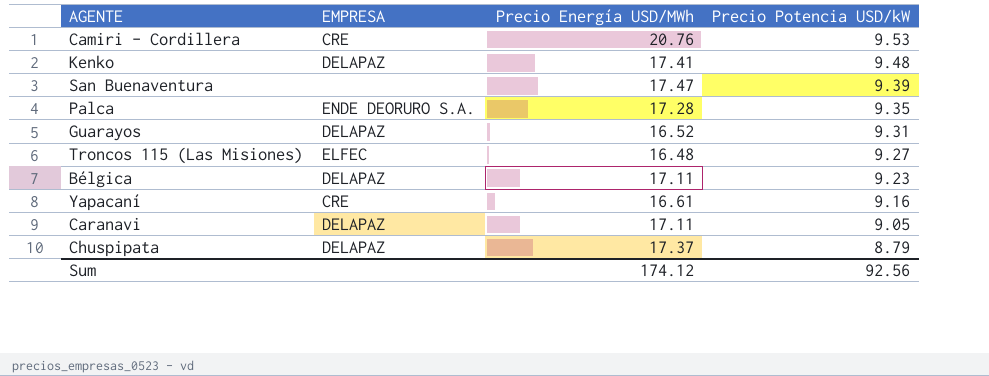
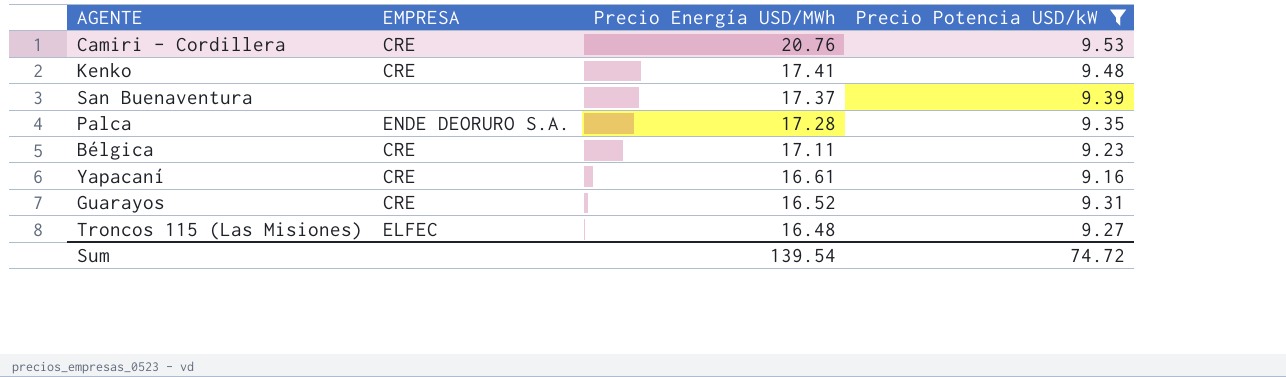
filter: none -> Precio Potencia USD/kW >= 9.16
row order: Precio Potencia USD/kW descending -> Precio Energía USD/MWh descending
Kenko | EMPRESA: DELAPAZ -> CRE
San Buenaventura | Precio Energía USD/MWh: 17.47 -> 17.37
Bélgica | EMPRESA: DELAPAZ -> CRE
Guarayos | EMPRESA: DELAPAZ -> CRE
Sum | Precio Energía USD/MWh: 174.12 -> 139.54
Sum | Precio Potencia USD/kW: 92.56 -> 74.72

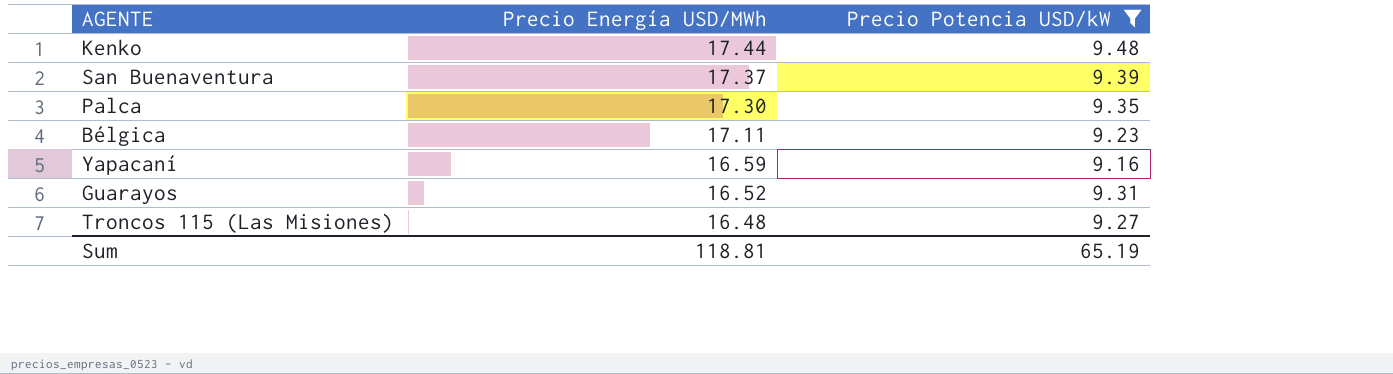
column EMPRESA | position: 2 -> none
row Camiri - Cordillera: CRE | 20.76 | 9.53 -> none
Kenko | Precio Energía USD/MWh: 17.41 -> 17.44
Palca | Precio Energía USD/MWh: 17.28 -> 17.30
Yapacaní | Precio Energía USD/MWh: 16.61 -> 16.59
Sum | Precio Energía USD/MWh: 139.54 -> 118.81
Sum | Precio Potencia USD/kW: 74.72 -> 65.19

